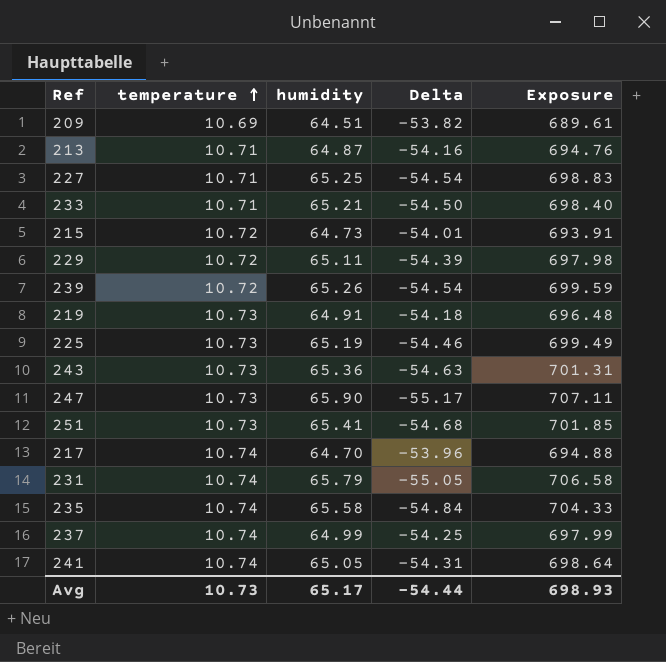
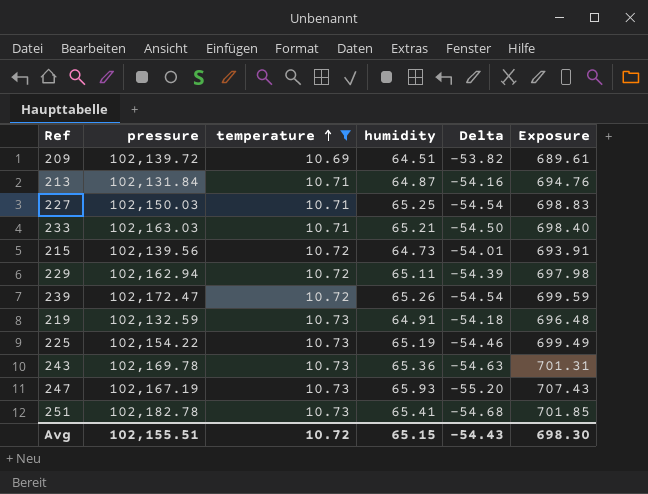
filter: none -> temperature != 10.74
column pressure | position: none -> 2
247 | humidity: 65.90 -> 65.93
247 | Delta: -55.17 -> -55.20
247 | Exposure: 707.11 -> 707.43
Avg | temperature: 10.73 -> 10.72
Avg | humidity: 65.17 -> 65.15
Avg | Delta: -54.44 -> -54.43
Avg | Exposure: 698.93 -> 698.30

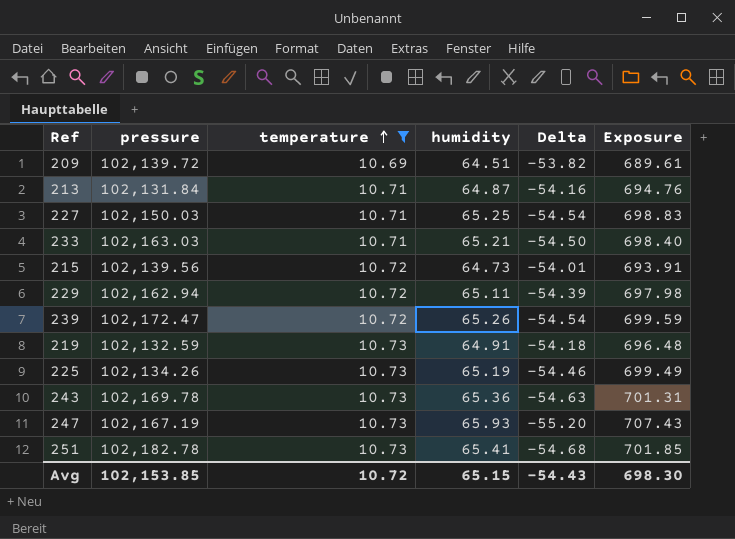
225 | pressure: 102,154.22 -> 102,134.26
Avg | pressure: 102,155.51 -> 102,153.85

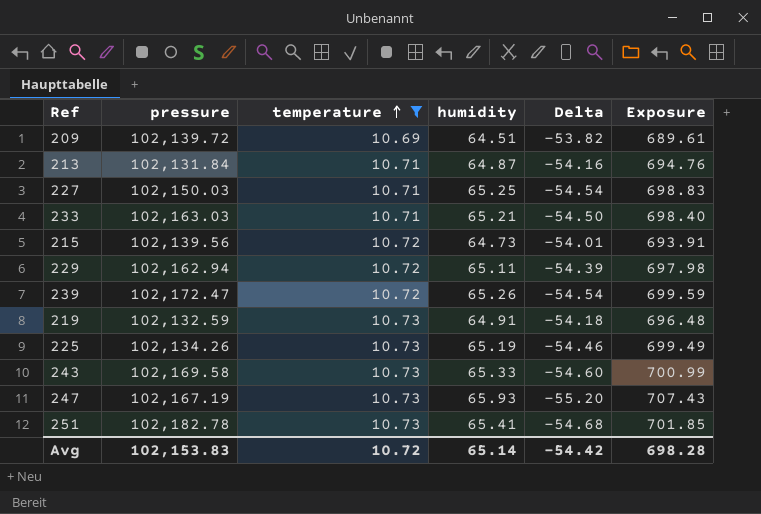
243 | pressure: 102,169.78 -> 102,169.58
243 | humidity: 65.36 -> 65.33
243 | Delta: -54.63 -> -54.60
243 | Exposure: 701.31 -> 700.99
Avg | pressure: 102,153.85 -> 102,153.83
Avg | humidity: 65.15 -> 65.14
Avg | Delta: -54.43 -> -54.42
Avg | Exposure: 698.30 -> 698.28

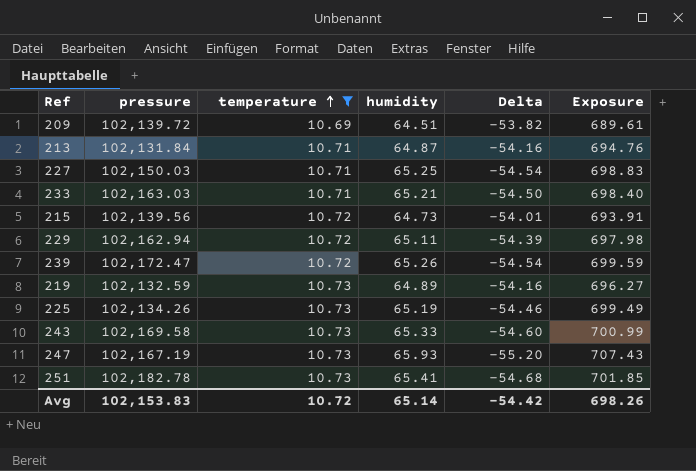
219 | humidity: 64.91 -> 64.89
219 | Delta: -54.18 -> -54.16
219 | Exposure: 696.48 -> 696.27
Avg | Exposure: 698.28 -> 698.26

